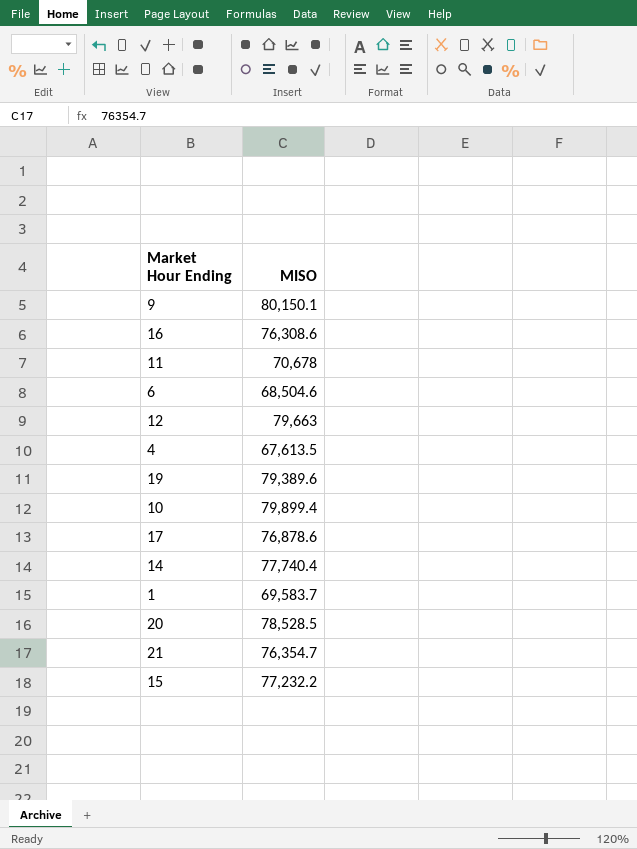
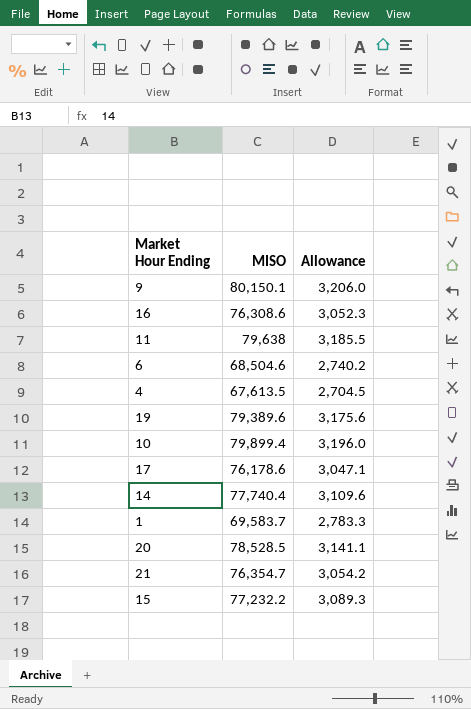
column Allowance | formula: none -> [MISO] * 0.04
row 12: 79,663 -> none
11 | MISO: 70,678 -> 79,638
17 | MISO: 76,878.6 -> 76,178.6

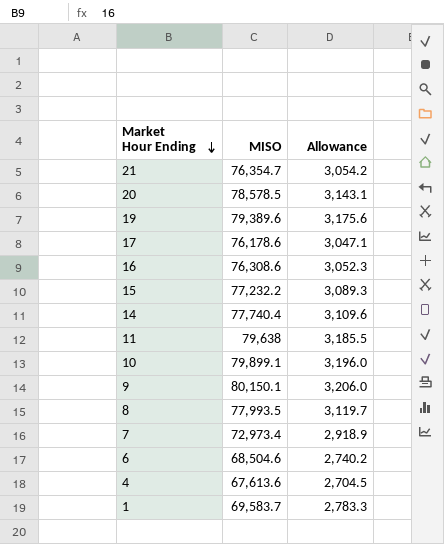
row order: none -> Market Hour Ending descending
20 | MISO: 78,528.5 -> 78,578.5
20 | Allowance: 3,141.1 -> 3,143.1
10 | MISO: 79,899.4 -> 79,899.1
row 8: none -> 77,993.5 | 3,119.7
row 7: none -> 72,973.4 | 2,918.9
4 | MISO: 67,613.5 -> 67,613.6

